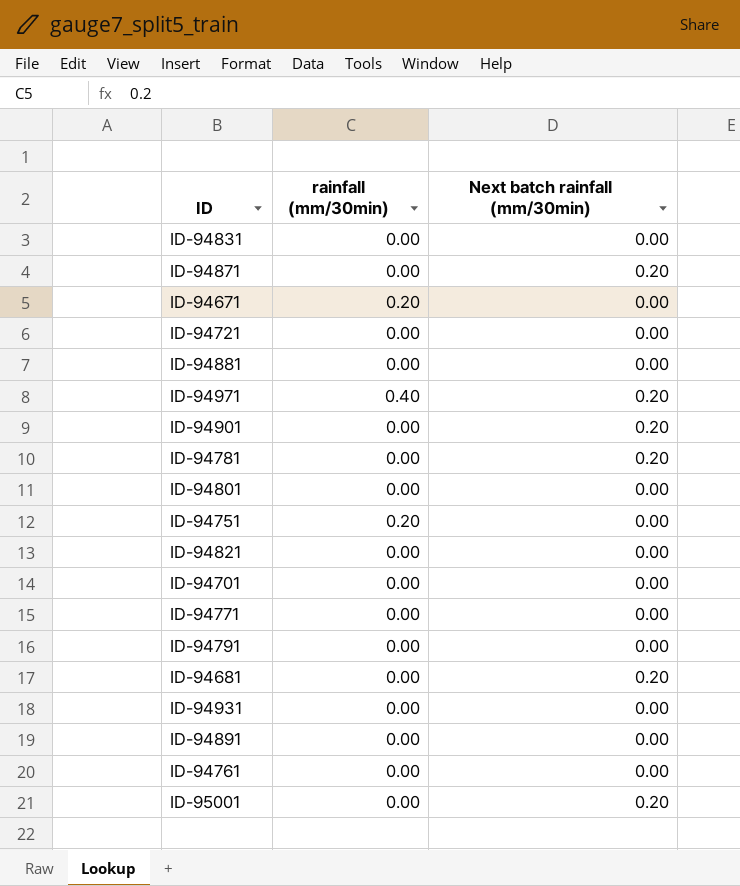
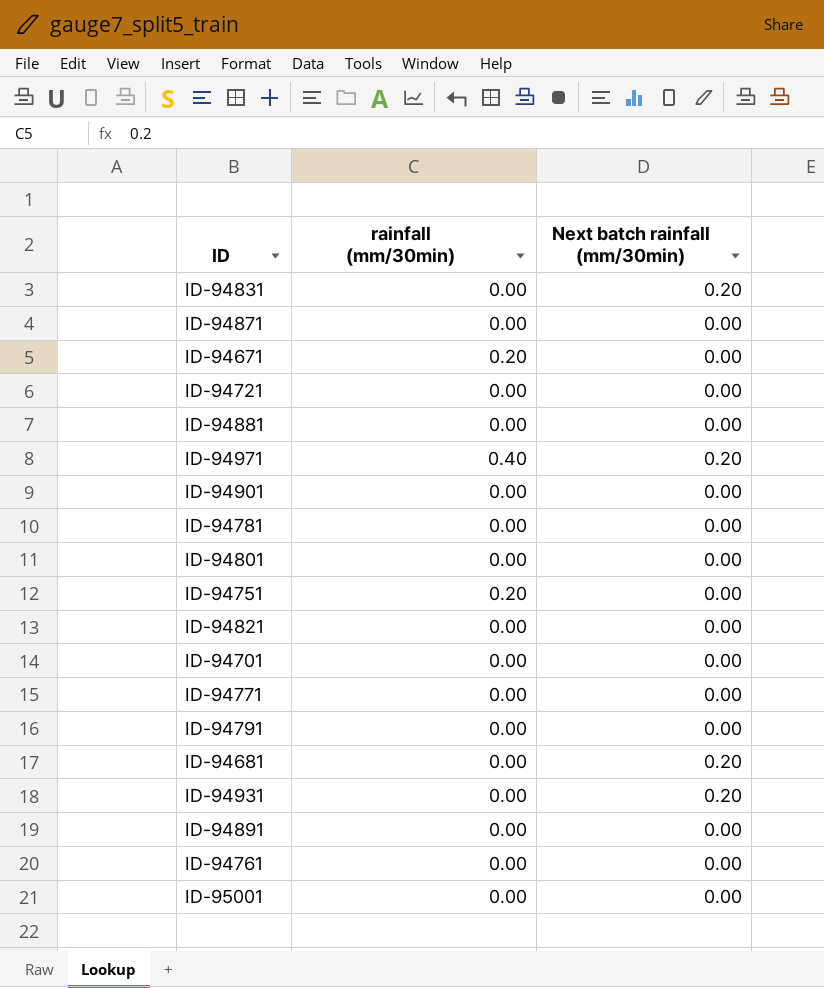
ID-94831 | Next batch rainfall (mm/30min): 0.00 -> 0.20
ID-94871 | Next batch rainfall (mm/30min): 0.20 -> 0.00
ID-94901 | Next batch rainfall (mm/30min): 0.20 -> 0.00
ID-94781 | Next batch rainfall (mm/30min): 0.20 -> 0.00
ID-94931 | Next batch rainfall (mm/30min): 0.00 -> 0.20
ID-95001 | Next batch rainfall (mm/30min): 0.20 -> 0.00

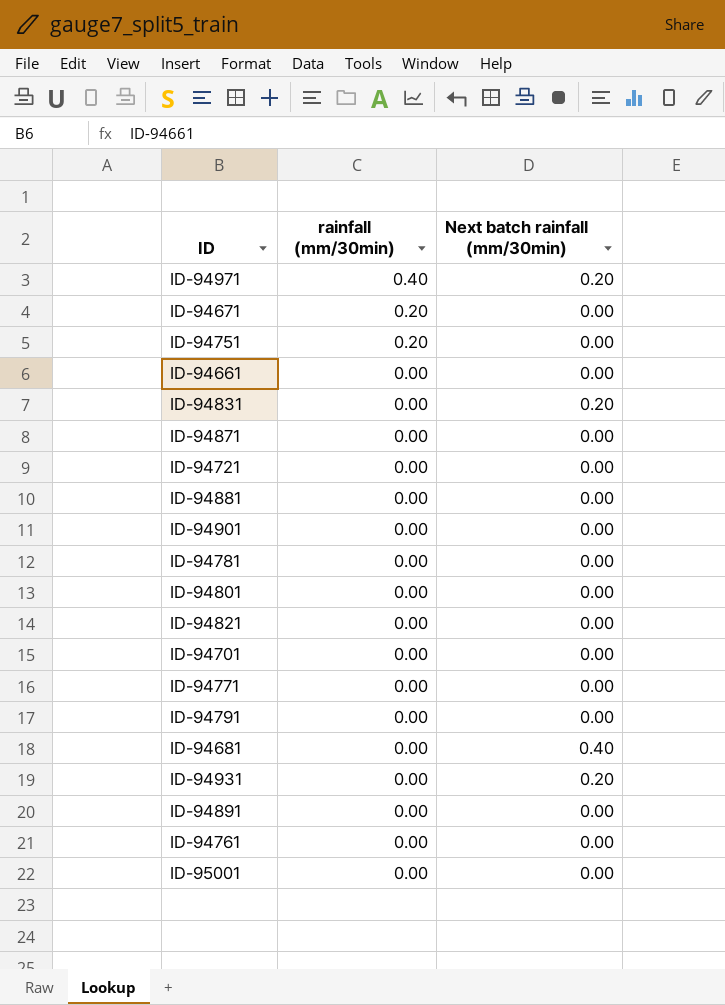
row order: none -> rainfall (mm/30min) descending
row ID-94661: none -> 0.00 | 0.00
ID-94681 | Next batch rainfall (mm/30min): 0.20 -> 0.40

